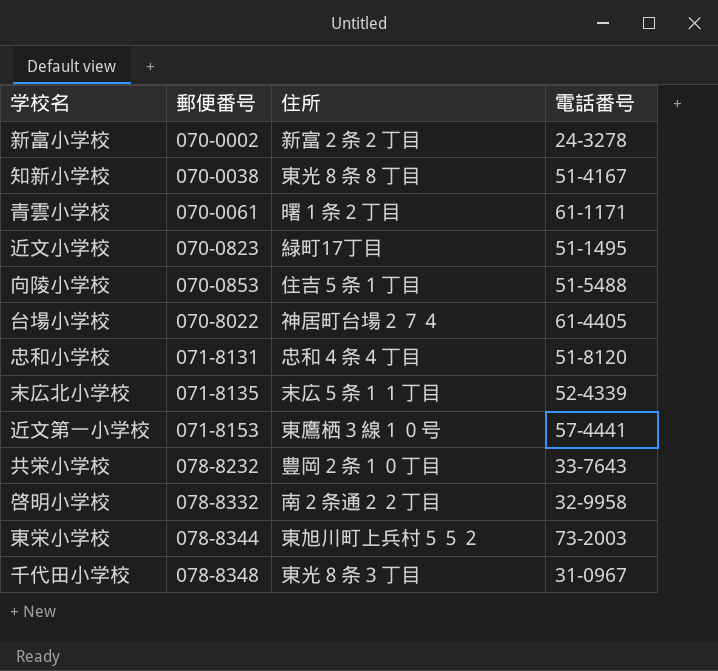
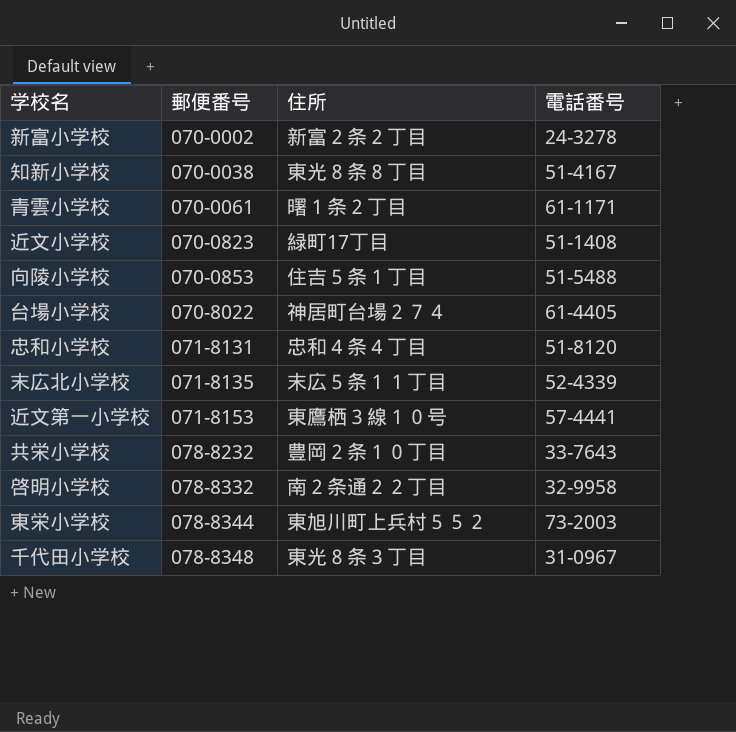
近文小学校 | 電話番号: 51-1495 -> 51-1408

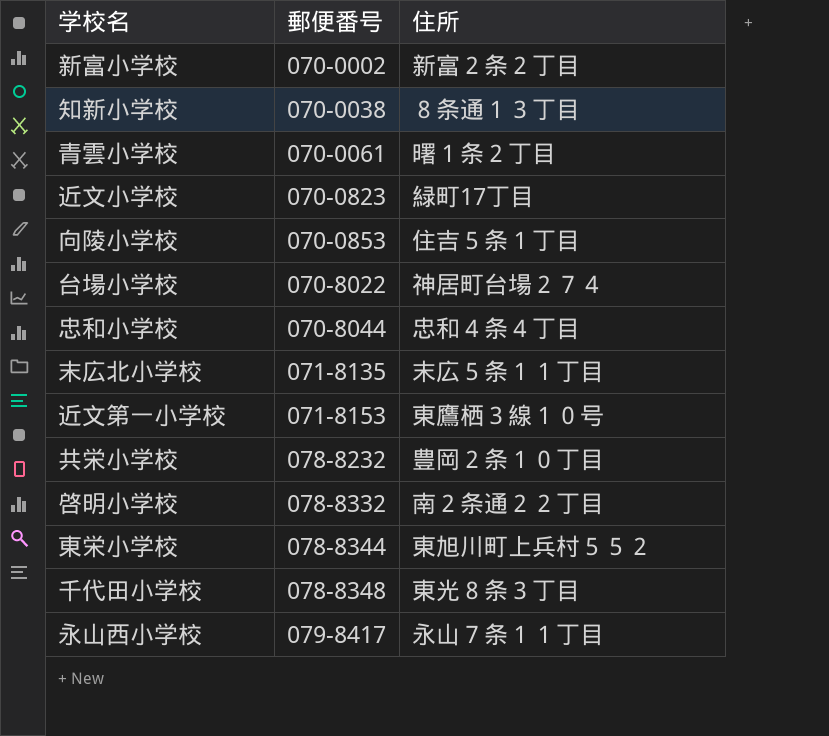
column 電話番号 | position: 4 -> none
知新小学校 | 住所: 東光８条８丁目 -> ８条通１３丁目
忠和小学校 | 郵便番号: 071-8131 -> 070-8044
row 永山西小学校: none -> 079-8417 | 永山７条１１丁目

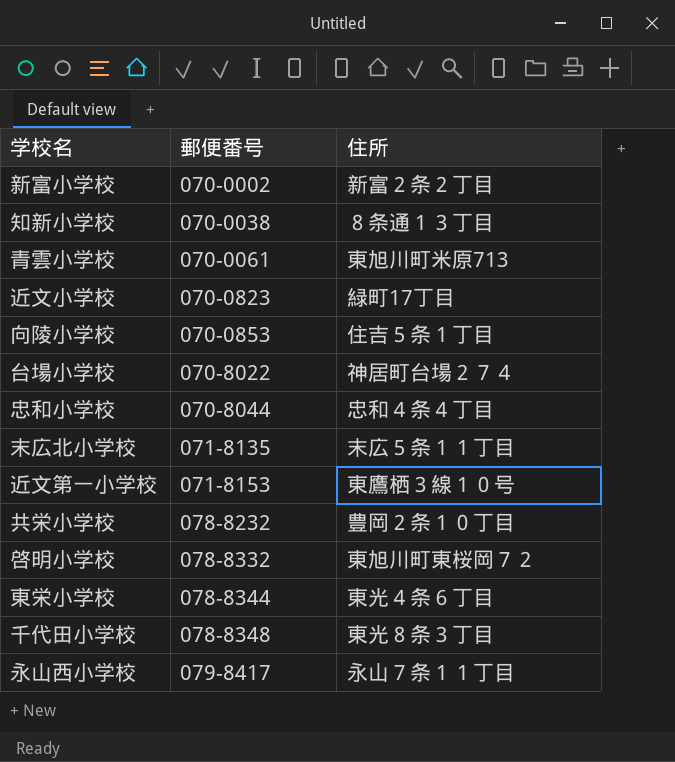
青雲小学校 | 住所: 曙１条２丁目 -> 東旭川町米原713
啓明小学校 | 住所: 南２条通２２丁目 -> 東旭川町東桜岡７２
東栄小学校 | 住所: 東旭川町上兵村５５２ -> 東光４条６丁目

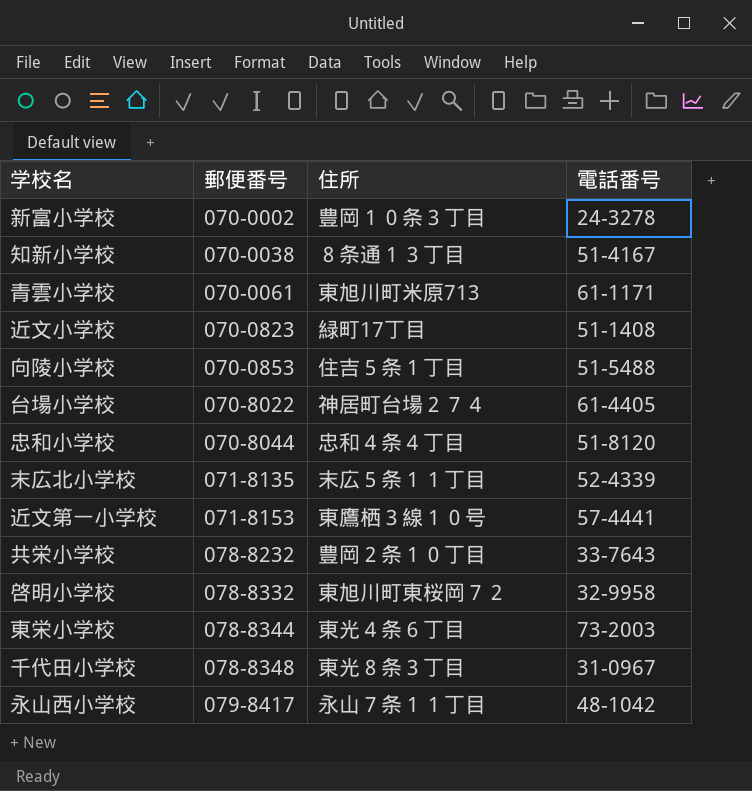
column 電話番号 | position: none -> 4
新富小学校 | 住所: 新富２条２丁目 -> 豊岡１０条３丁目

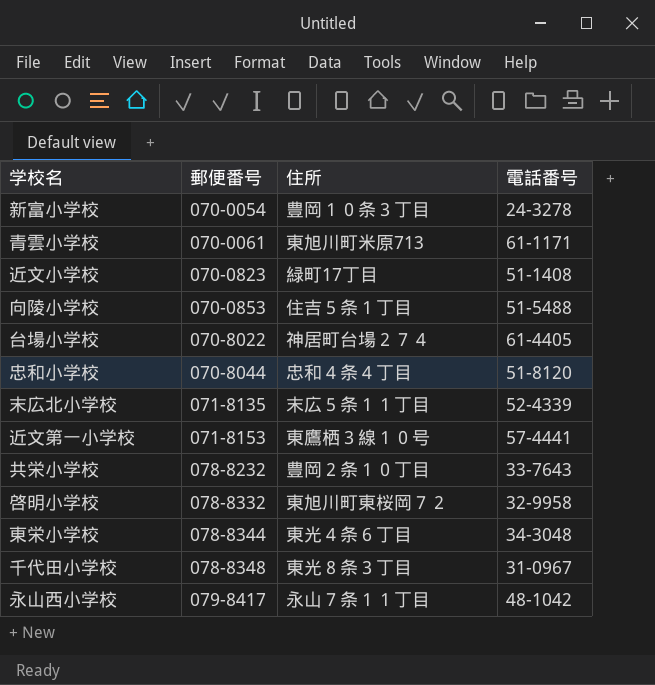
row 知新小学校: 070-0038 | ８条通１３丁目 | 51-4167 -> none
新富小学校 | 郵便番号: 070-0002 -> 070-0054
東栄小学校 | 電話番号: 73-2003 -> 34-3048

